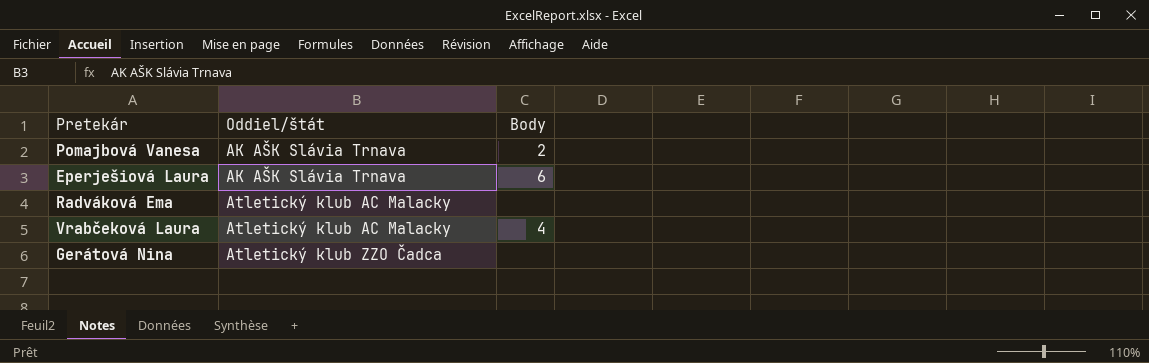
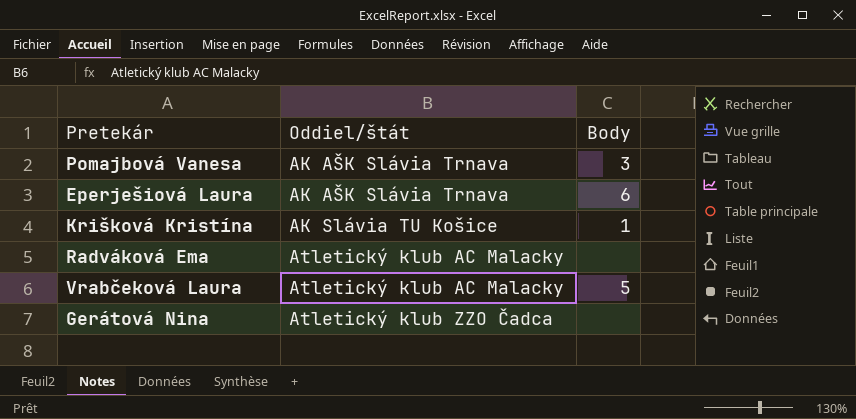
Pomajbová Vanesa | Body: 2 -> 3
row Krišková Kristína: none -> AK Slávia TU Košice | 1
Vrabčeková Laura | Body: 4 -> 5

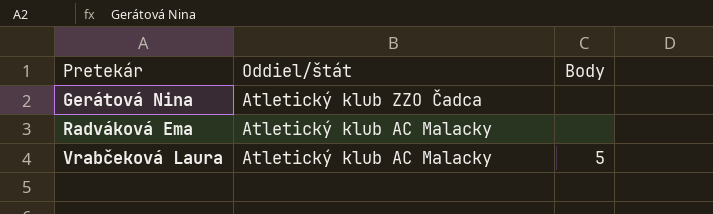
row order: Oddiel/štát ascending -> Pretekár ascending
row Pomajbová Vanesa: AK AŠK Slávia Trnava | 3 -> none
row Eperješiová Laura: AK AŠK Slávia Trnava | 6 -> none
row Krišková Kristína: AK Slávia TU Košice | 1 -> none

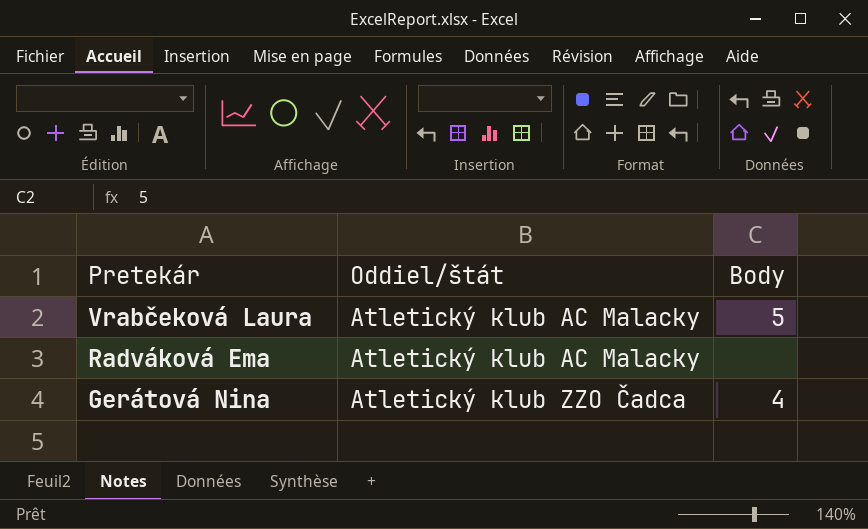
row order: Pretekár ascending -> Pretekár descending
Gerátová Nina | Body: none -> 4

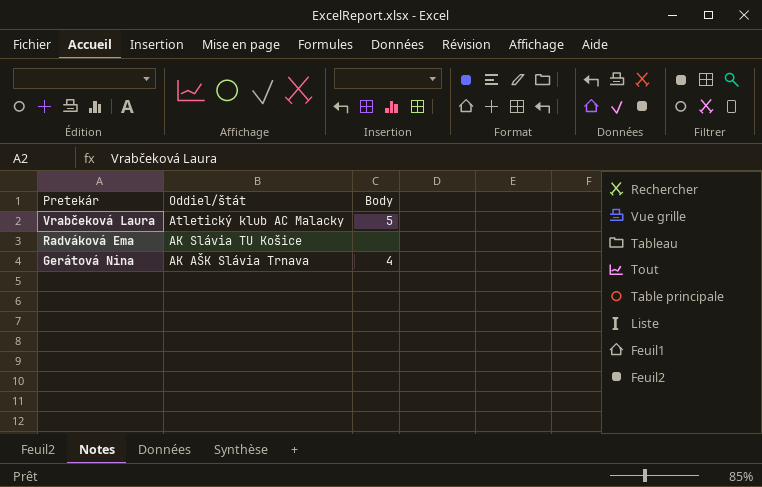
Radváková Ema | Oddiel/štát: Atletický klub AC Malacky -> AK Slávia TU Košice
Gerátová Nina | Oddiel/štát: Atletický klub ZZO Čadca -> AK AŠK Slávia Trnava

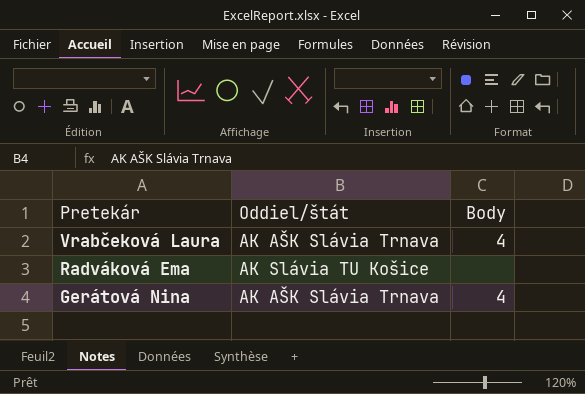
Vrabčeková Laura | Oddiel/štát: Atletický klub AC Malacky -> AK AŠK Slávia Trnava
Vrabčeková Laura | Body: 5 -> 4

